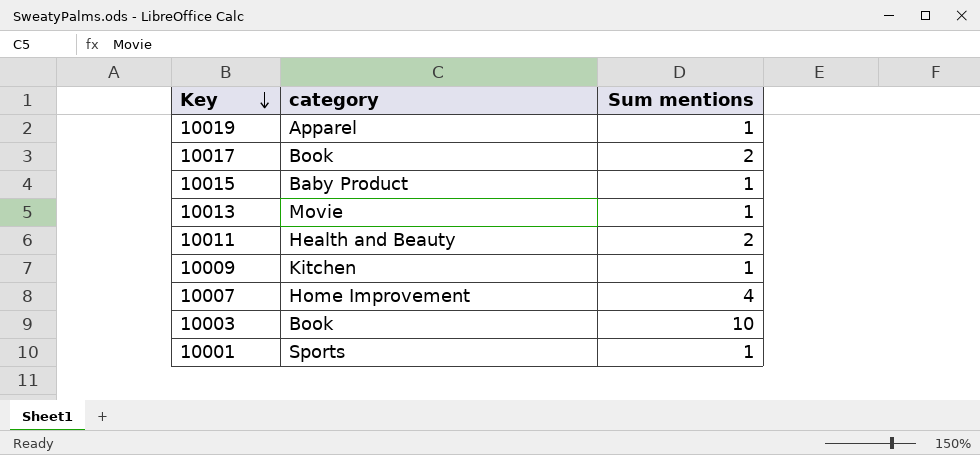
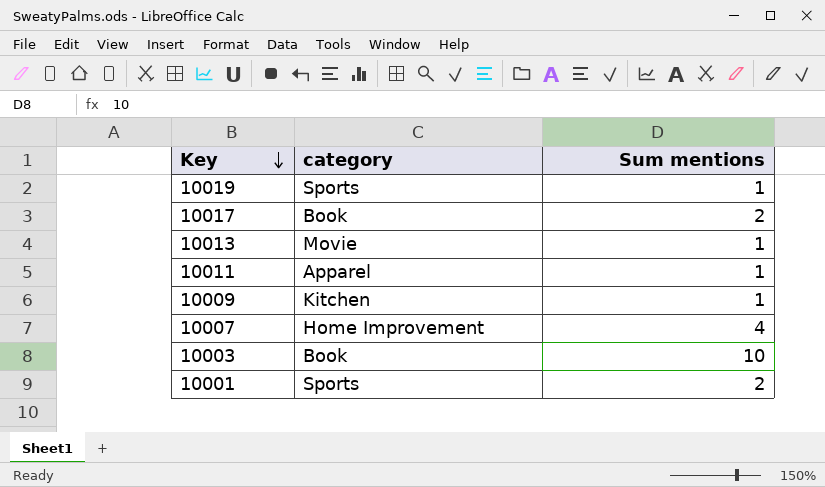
row 10015: Baby Product | 1 -> none
10019 | category: Apparel -> Sports
10011 | category: Health and Beauty -> Apparel
10011 | Sum mentions: 2 -> 1
10001 | Sum mentions: 1 -> 2

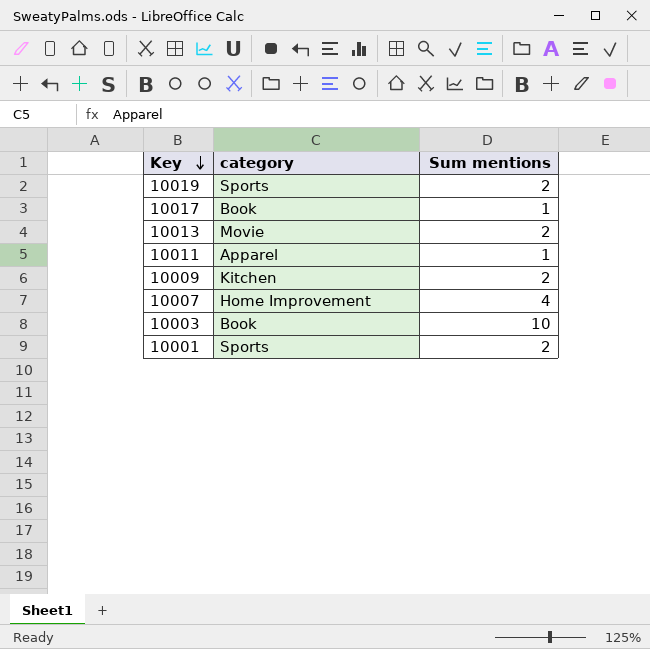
10019 | Sum mentions: 1 -> 2
10017 | Sum mentions: 2 -> 1
10013 | Sum mentions: 1 -> 2
10009 | Sum mentions: 1 -> 2

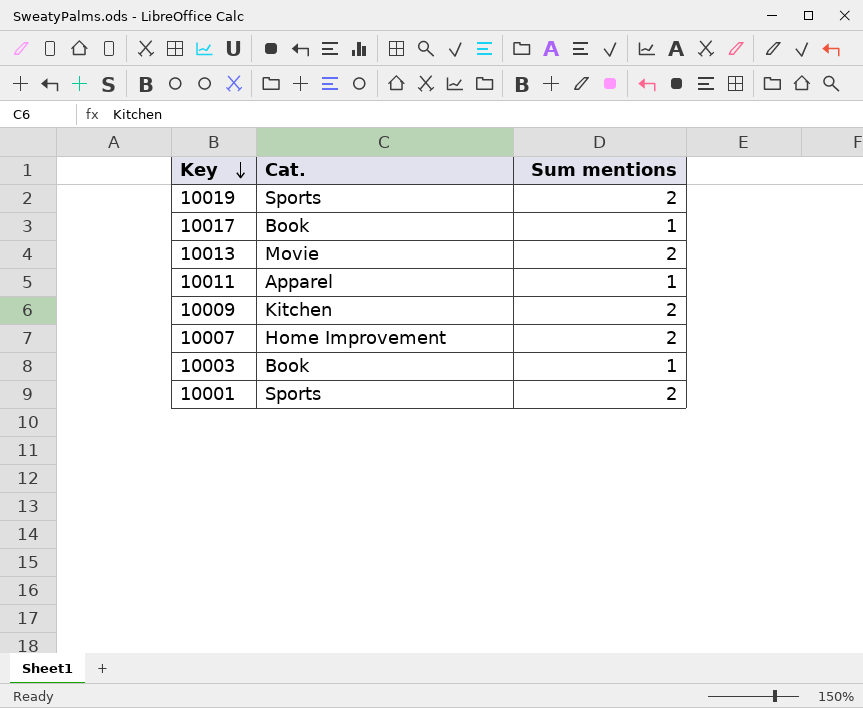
column name: category -> Cat.
10007 | Sum mentions: 4 -> 2
10003 | Sum mentions: 10 -> 1

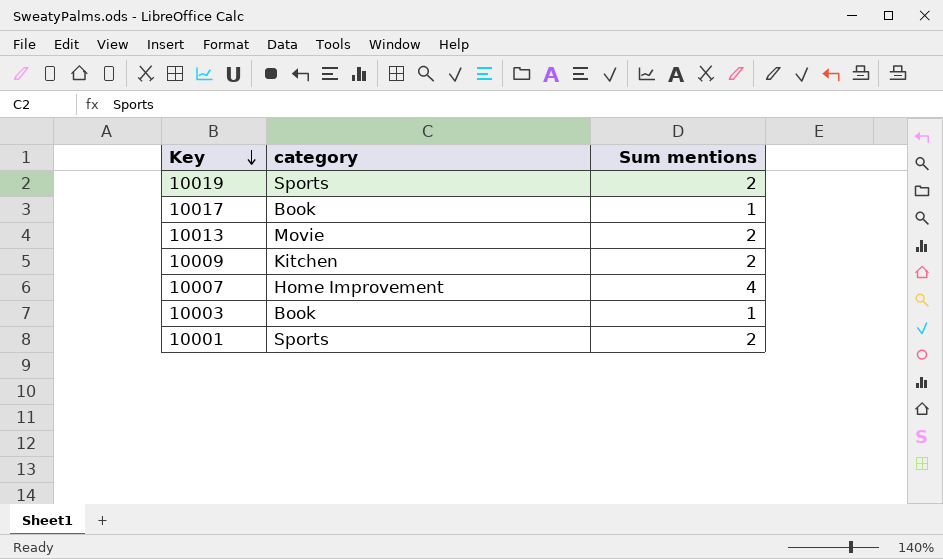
column name: Cat. -> category
row 10011: Apparel | 1 -> none
10007 | Sum mentions: 2 -> 4

